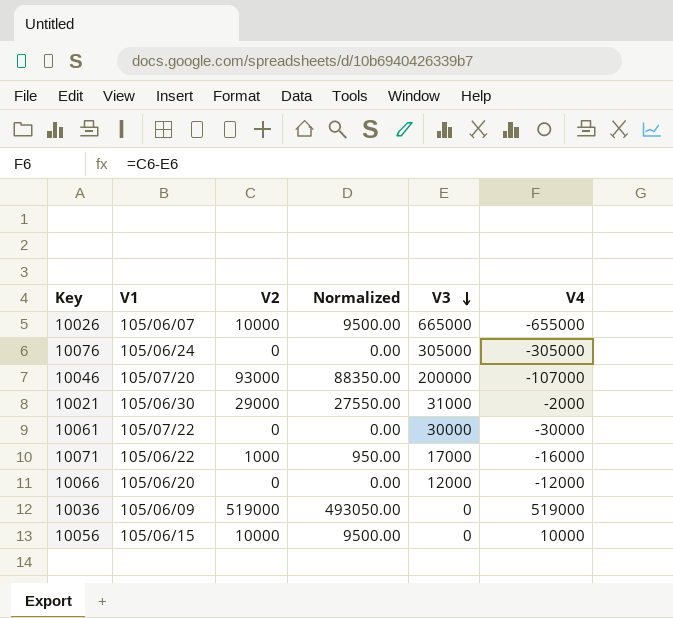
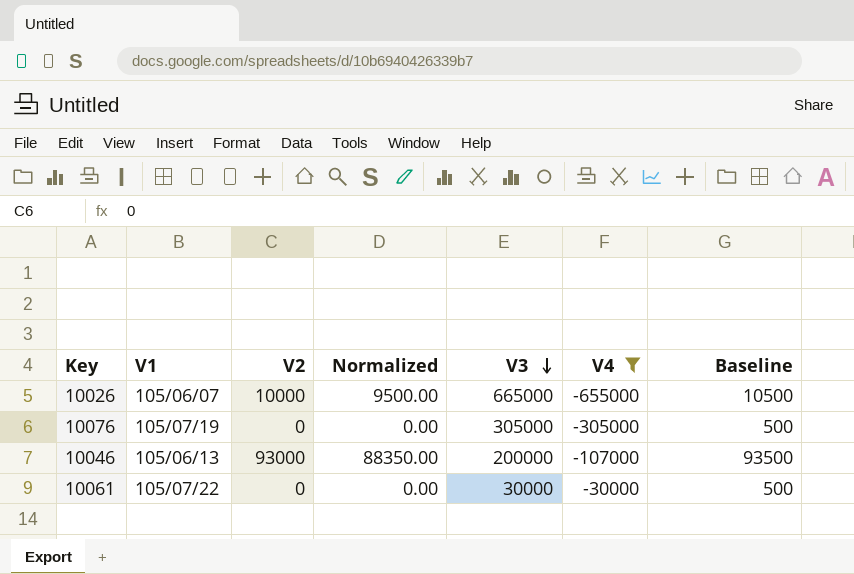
filter: none -> V4 <= -30000
column Baseline | formula: none -> [V2] + 500
10076 | V1: 105/06/24 -> 105/07/19
10046 | V1: 105/07/20 -> 105/06/13

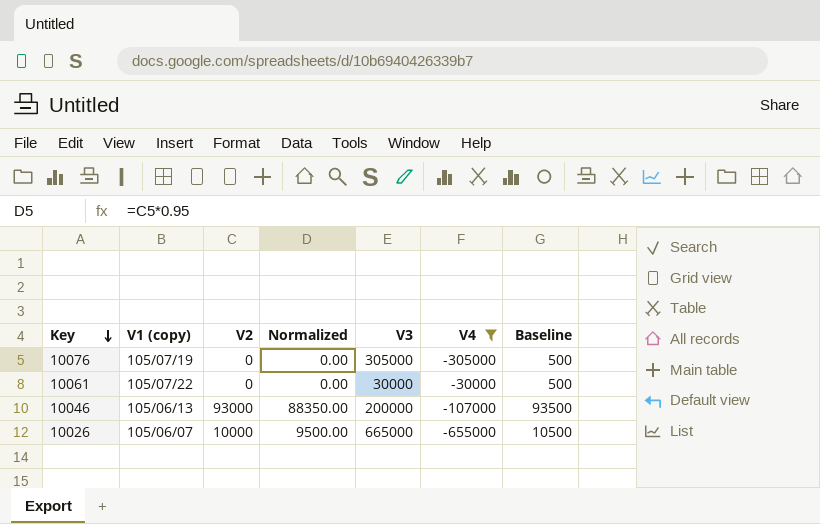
row order: V3 descending -> Key descending
column name: V1 -> V1 (copy)

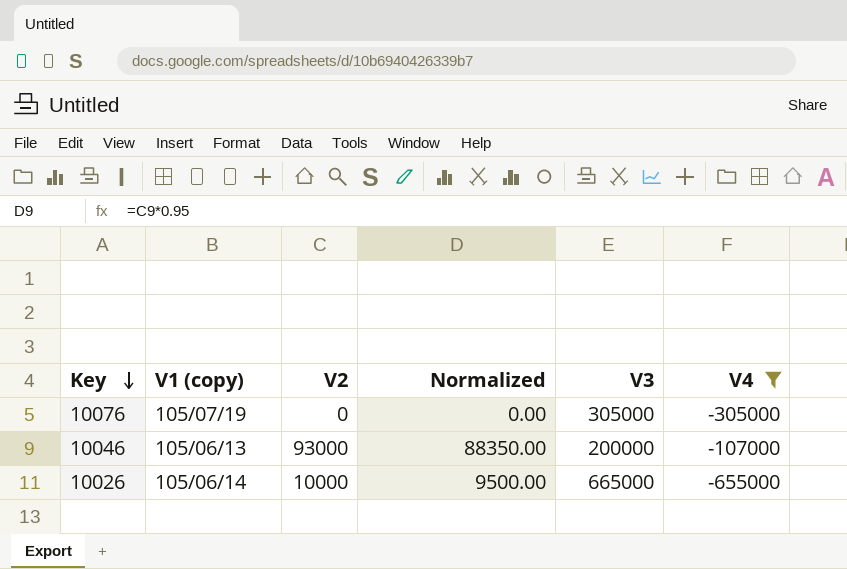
column Baseline | formula: [V2] + 500 -> none
row 10061: 105/07/22 | 0 | 0.00 | 30000 | -30000 | 500 -> none
10026 | V1 (copy): 105/06/07 -> 105/06/14

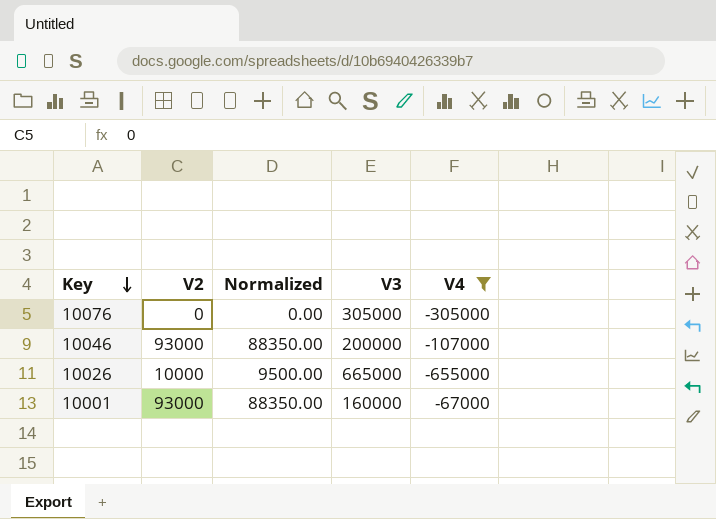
column V1 (copy) | position: 2 -> none
row 10001: none -> 93000 | 88350.00 | 160000 | -67000

